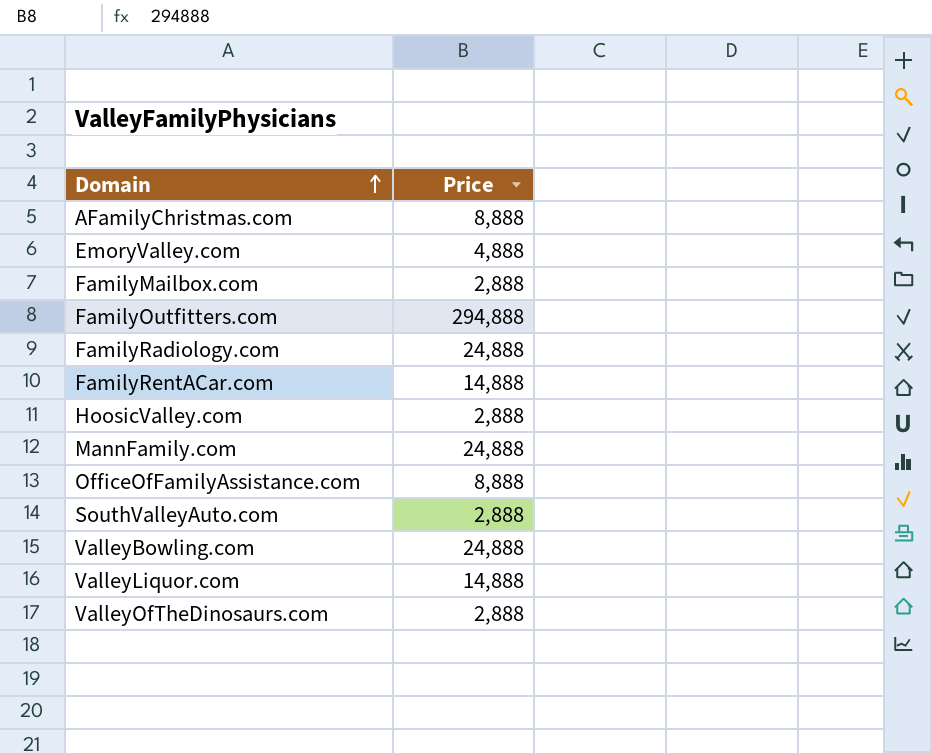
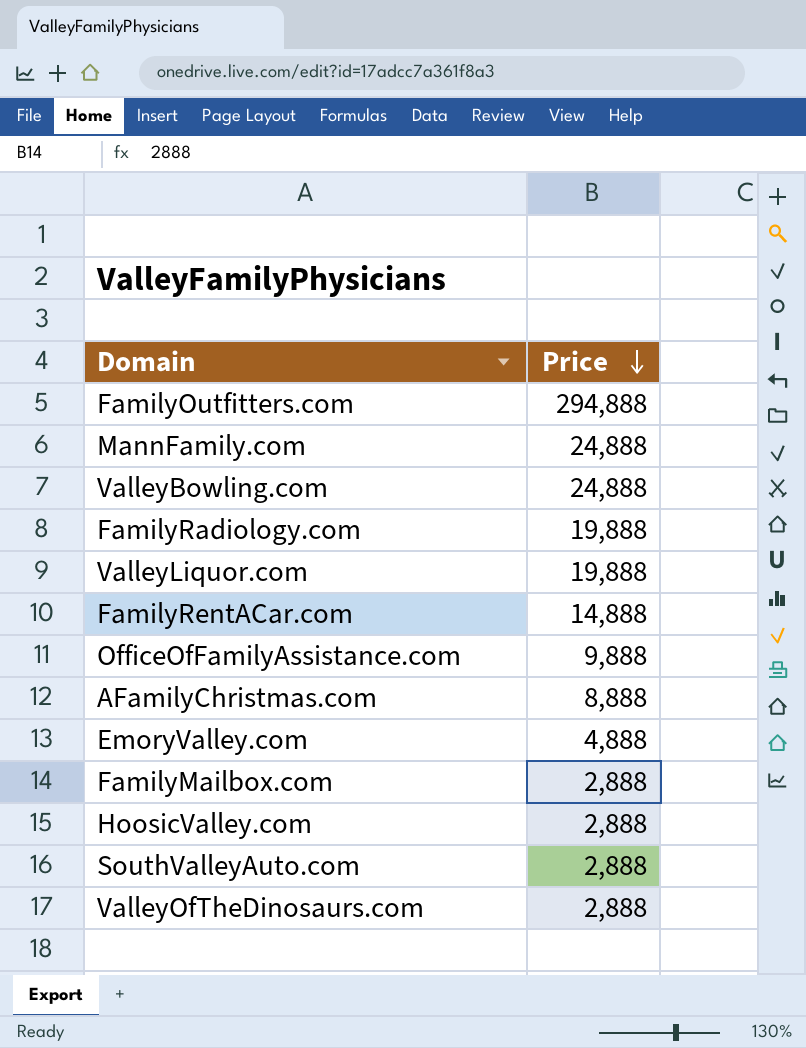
row order: Domain ascending -> Price descending
FamilyRadiology.com | Price: 24,888 -> 19,888
ValleyLiquor.com | Price: 14,888 -> 19,888
OfficeOfFamilyAssistance.com | Price: 8,888 -> 9,888

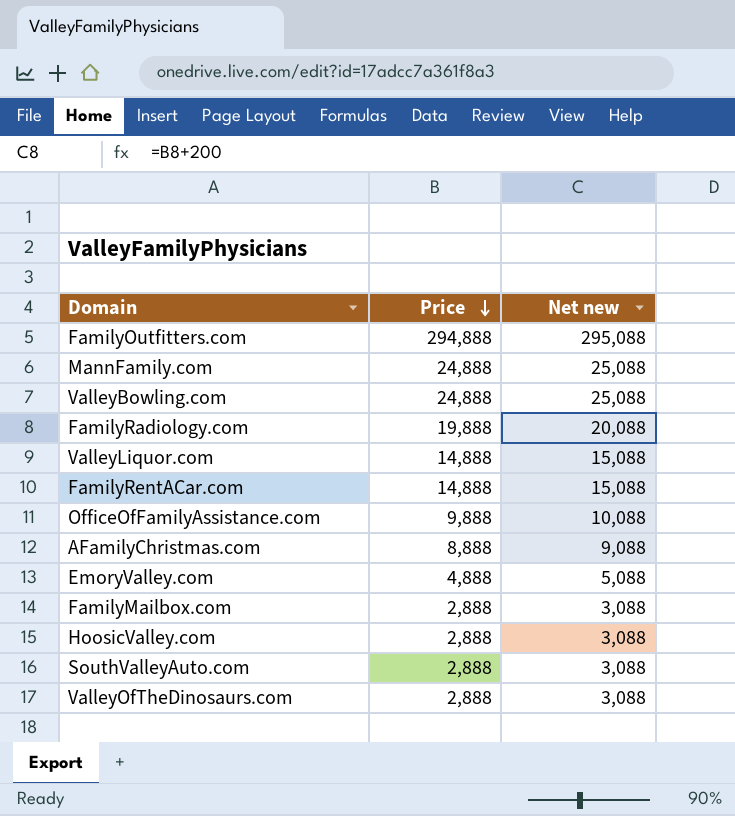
column Net new | formula: none -> [Price] + 200
ValleyLiquor.com | Price: 19,888 -> 14,888

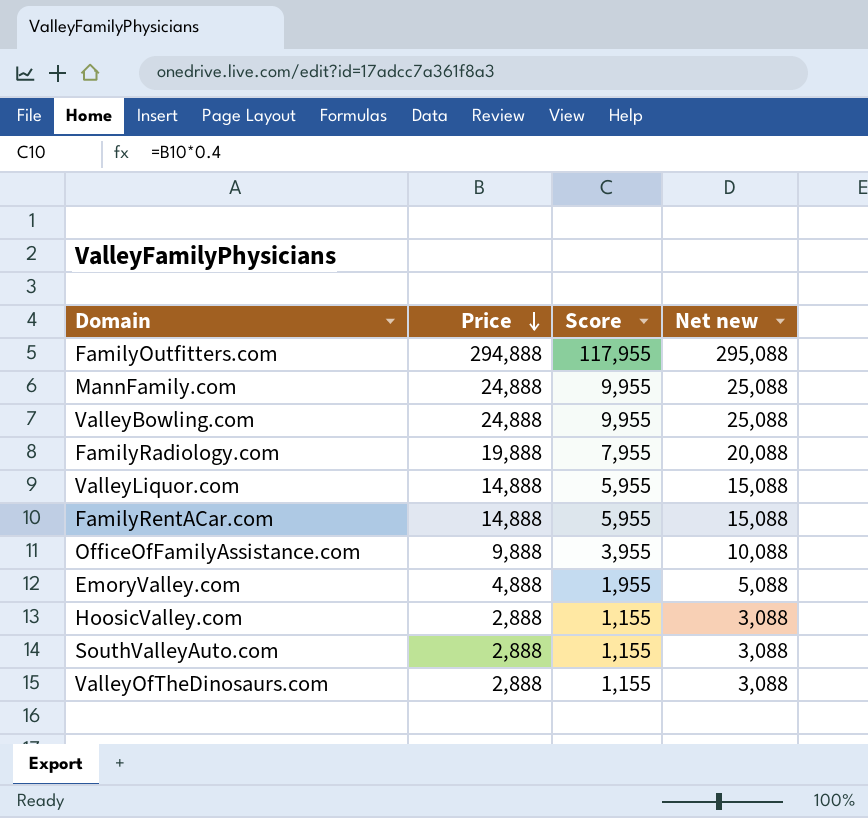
column Score | formula: none -> [Price] * 0.4
row AFamilyChristmas.com: 8,888 | 9,088 -> none
row FamilyMailbox.com: 2,888 | 3,088 -> none

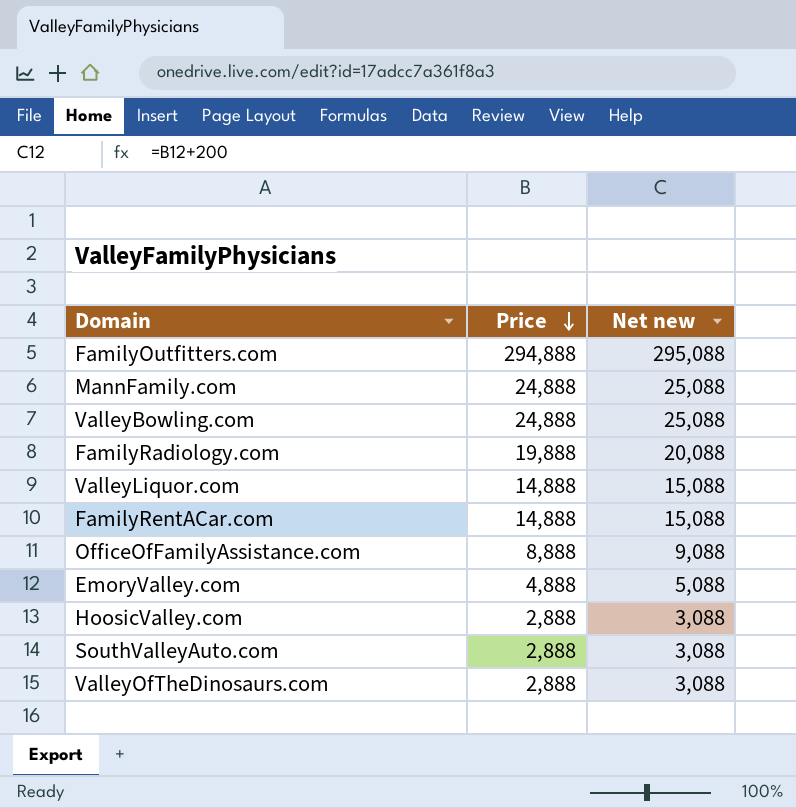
column Score | formula: [Price] * 0.4 -> none
OfficeOfFamilyAssistance.com | Price: 9,888 -> 8,888
OfficeOfFamilyAssistance.com | Net new: 10,088 -> 9,088

